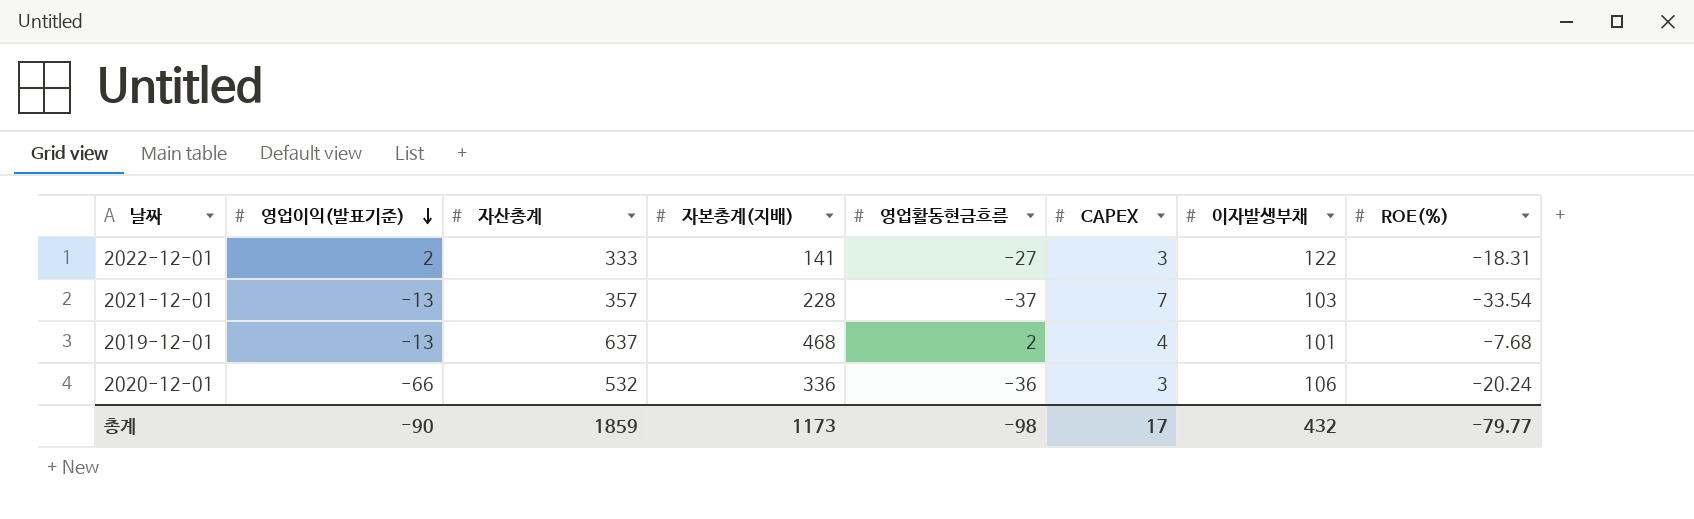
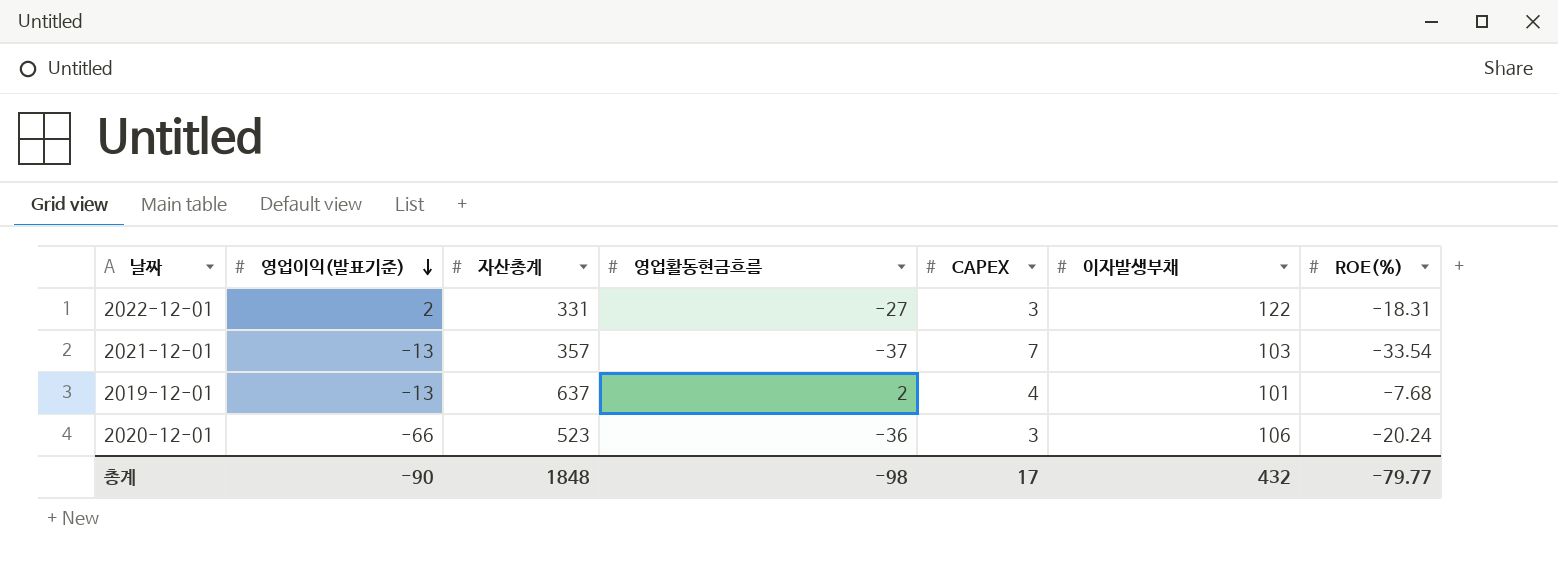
column 자본총계(지배) | position: 4 -> none
2022-12-01 | 자산총계: 333 -> 331
2020-12-01 | 자산총계: 532 -> 523
총계 | 자산총계: 1859 -> 1848

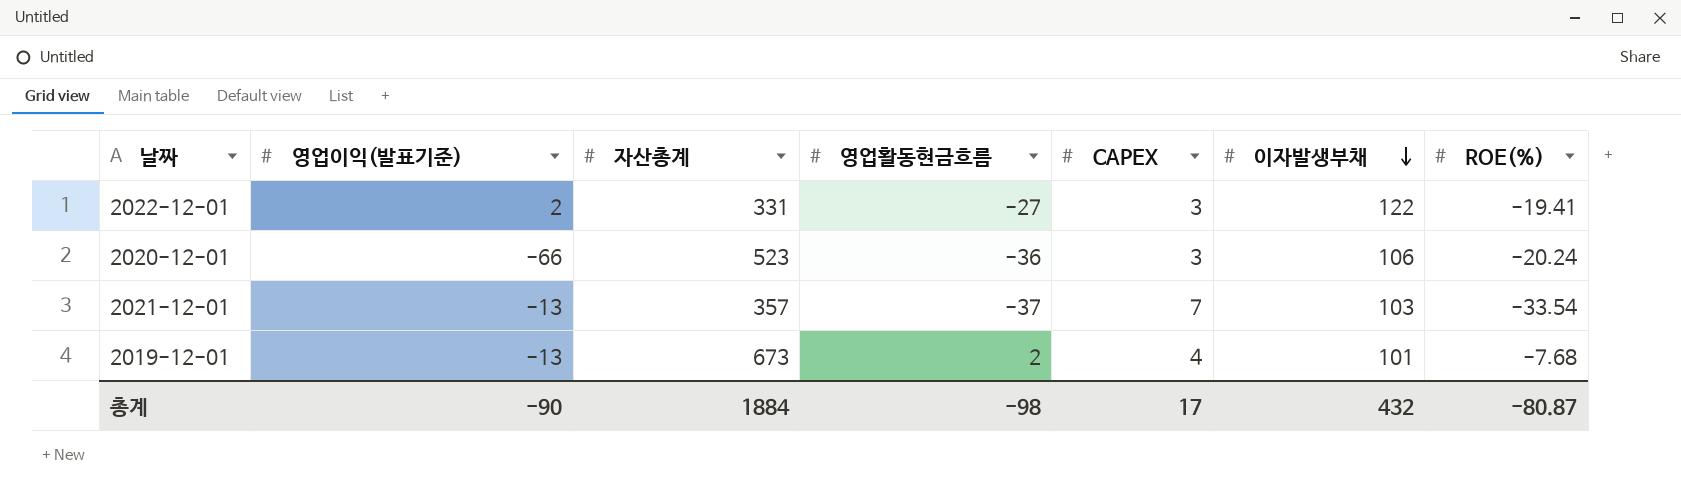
row order: 영업이익(발표기준) descending -> 이자발생부채 descending
2022-12-01 | ROE(%): -18.31 -> -19.41
2019-12-01 | 자산총계: 637 -> 673
총계 | 자산총계: 1848 -> 1884
총계 | ROE(%): -79.77 -> -80.87

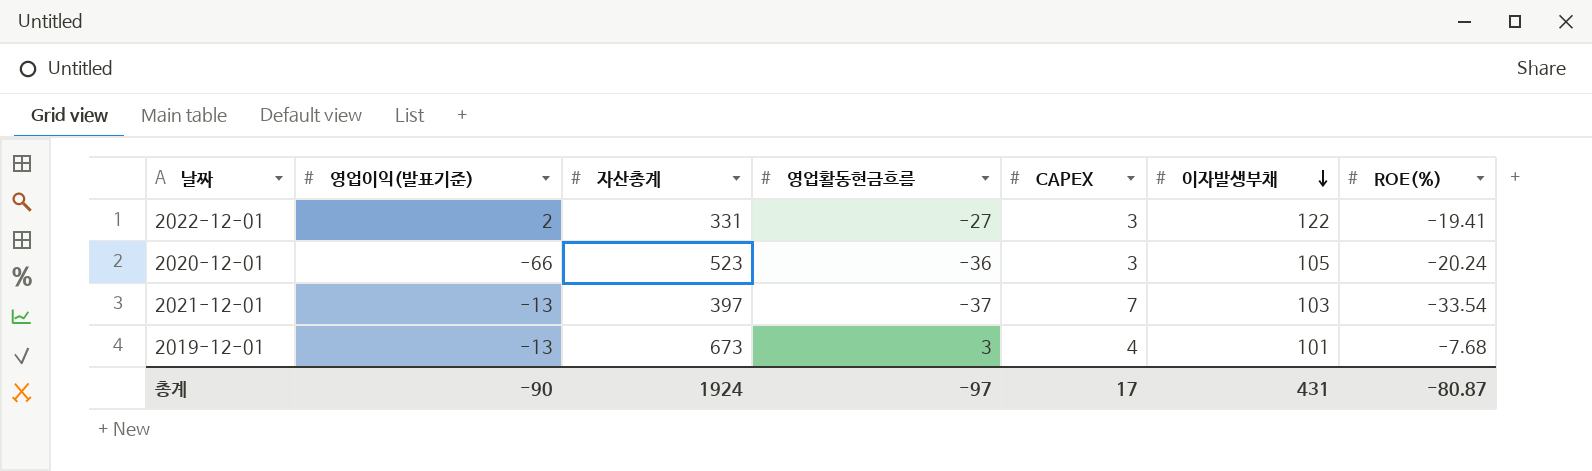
2020-12-01 | 이자발생부채: 106 -> 105
2021-12-01 | 자산총계: 357 -> 397
2019-12-01 | 영업활동현금흐름: 2 -> 3
총계 | 자산총계: 1884 -> 1924
총계 | 영업활동현금흐름: -98 -> -97
총계 | 이자발생부채: 432 -> 431

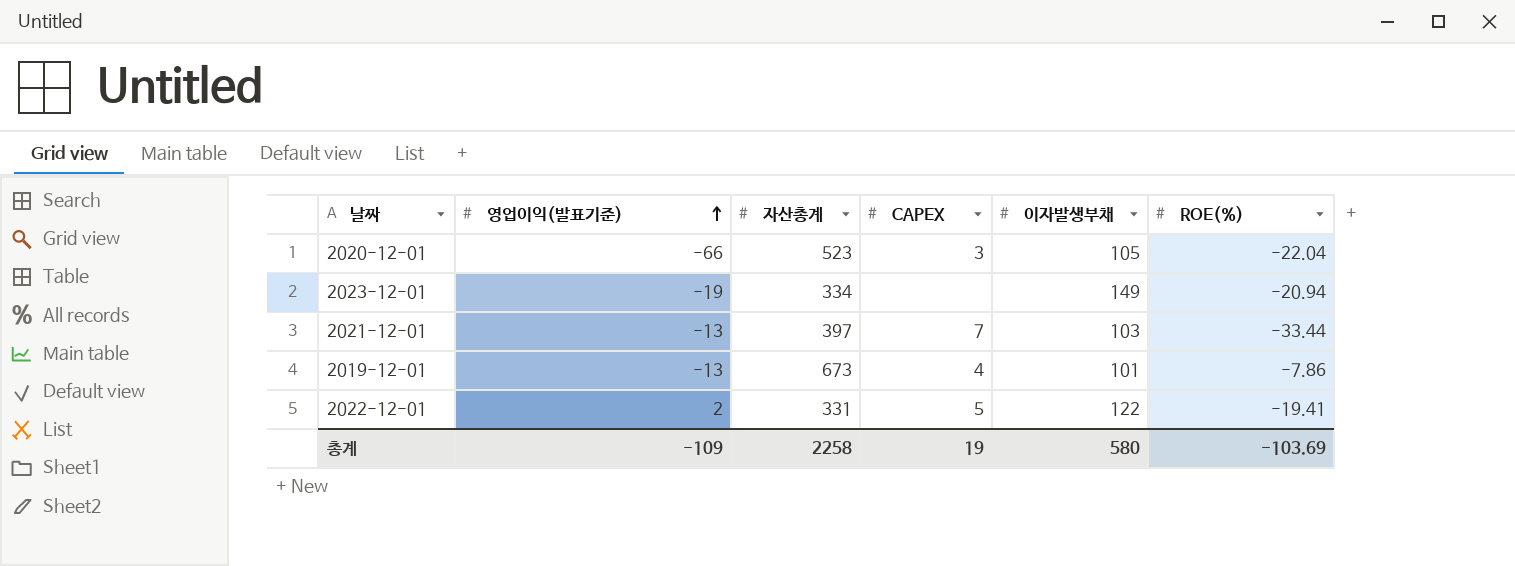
row order: 이자발생부채 descending -> 영업이익(발표기준) ascending
column 영업활동현금흐름 | position: 4 -> none
2020-12-01 | ROE(%): -20.24 -> -22.04
row 2023-12-01: none -> -19 | 334 | none | 149 | -20.94
2021-12-01 | ROE(%): -33.54 -> -33.44
2019-12-01 | ROE(%): -7.68 -> -7.86
2022-12-01 | CAPEX: 3 -> 5
총계 | 영업이익(발표기준): -90 -> -109
총계 | 자산총계: 1924 -> 2258
총계 | CAPEX: 17 -> 19
총계 | 이자발생부채: 431 -> 580
총계 | ROE(%): -80.87 -> -103.69

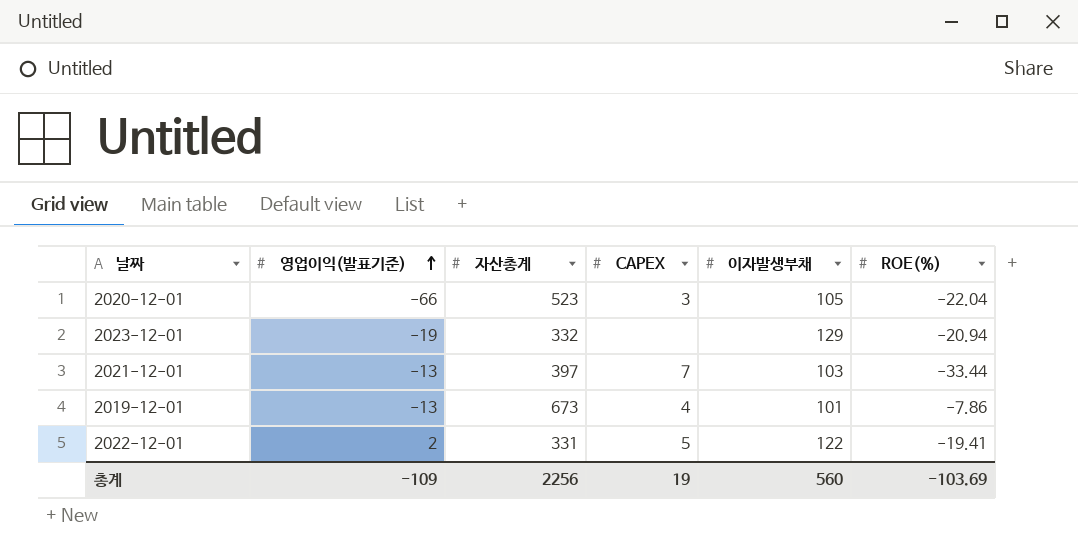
2023-12-01 | 자산총계: 334 -> 332
2023-12-01 | 이자발생부채: 149 -> 129
총계 | 자산총계: 2258 -> 2256
총계 | 이자발생부채: 580 -> 560

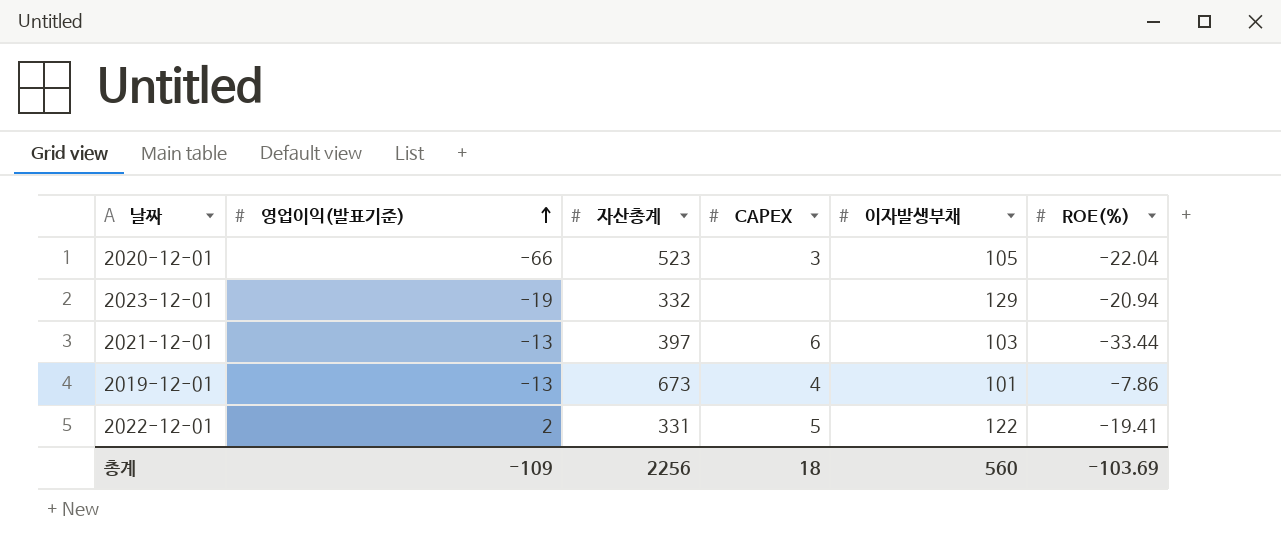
2021-12-01 | CAPEX: 7 -> 6
총계 | CAPEX: 19 -> 18

